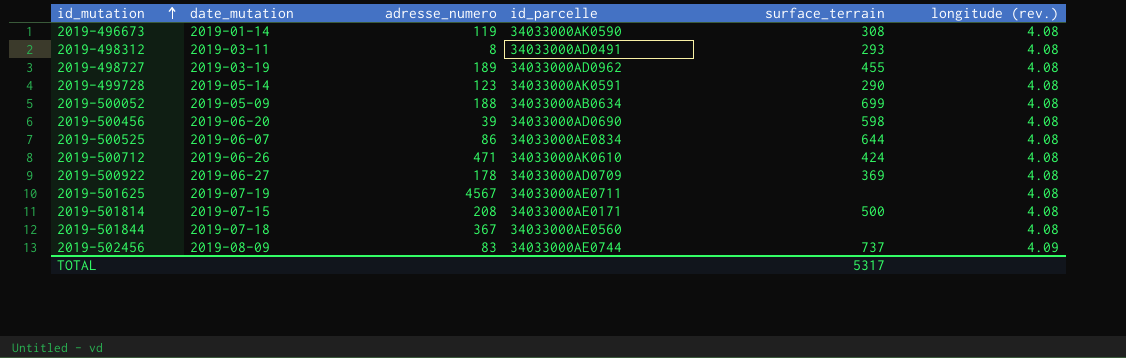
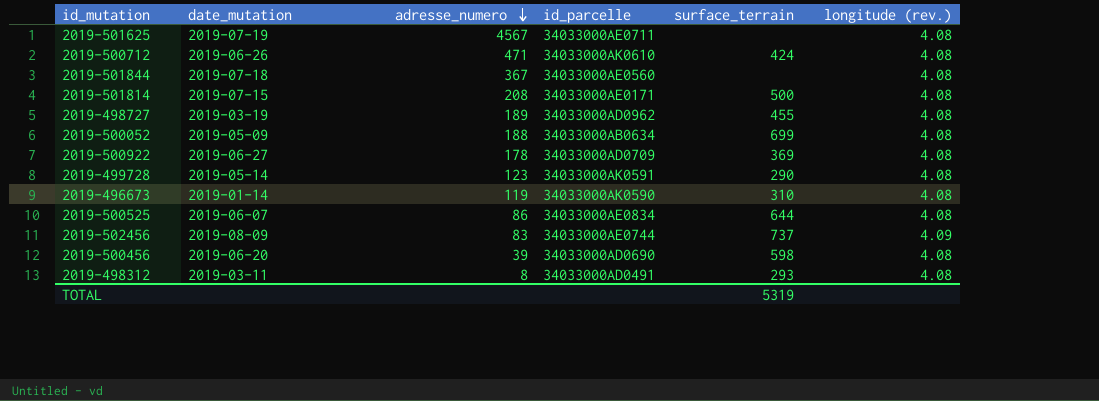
row order: id_mutation ascending -> adresse_numero descending
2019-496673 | surface_terrain: 308 -> 310
TOTAL | surface_terrain: 5317 -> 5319

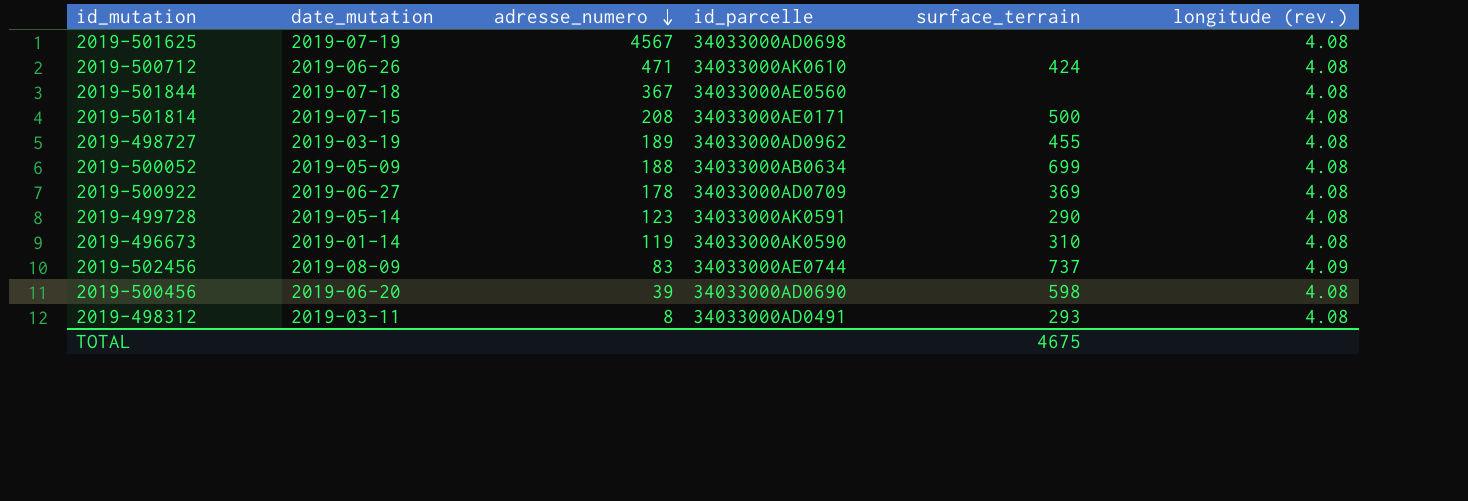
row 2019-500525: 2019-06-07 | 86 | 34033000AE0834 | 644 | 4.08 -> none
2019-501625 | id_parcelle: 34033000AE0711 -> 34033000AD0698
TOTAL | surface_terrain: 5319 -> 4675

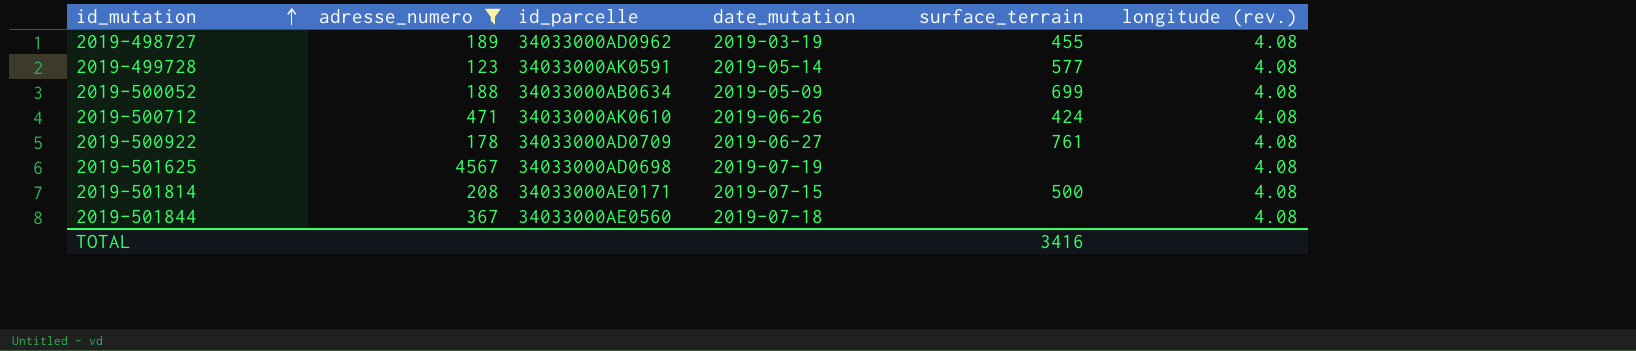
filter: none -> adresse_numero >= 123
row order: adresse_numero descending -> id_mutation ascending
column date_mutation | position: 2 -> 4
2019-499728 | surface_terrain: 290 -> 577
2019-500922 | surface_terrain: 369 -> 761
TOTAL | surface_terrain: 4675 -> 3416

